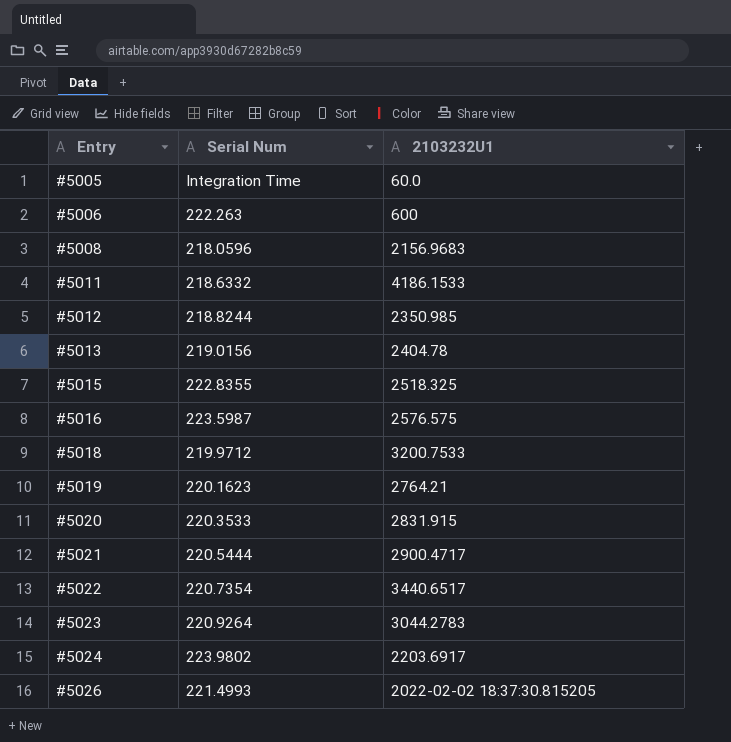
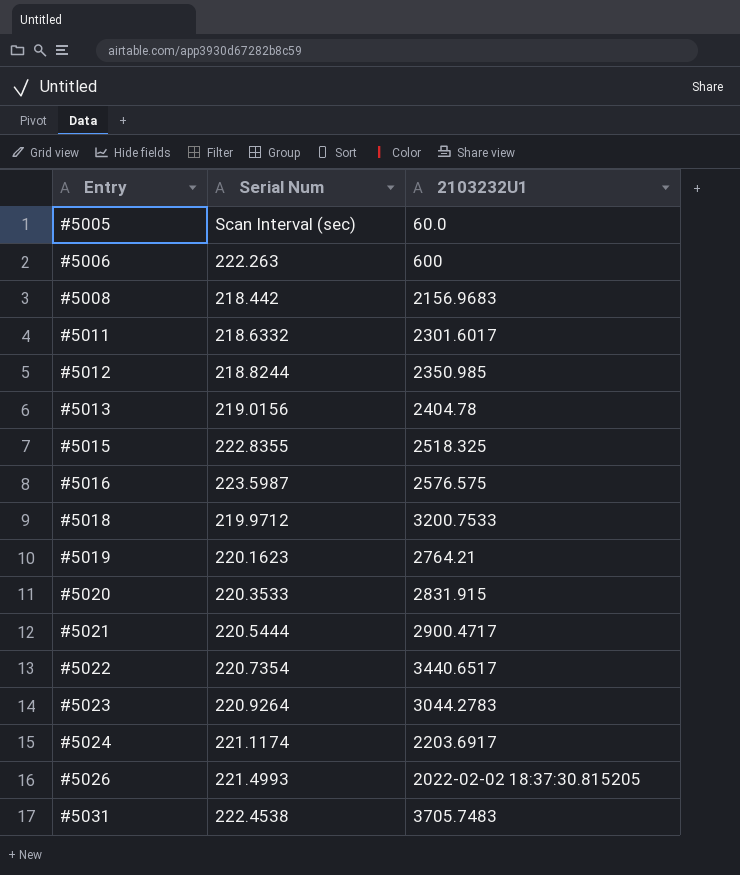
#5005 | Serial Num: Integration Time -> Scan Interval (sec)
#5008 | Serial Num: 218.0596 -> 218.442
#5011 | 2103232U1: 4186.1533 -> 2301.6017
#5024 | Serial Num: 223.9802 -> 221.1174
row #5031: none -> 222.4538 | 3705.7483

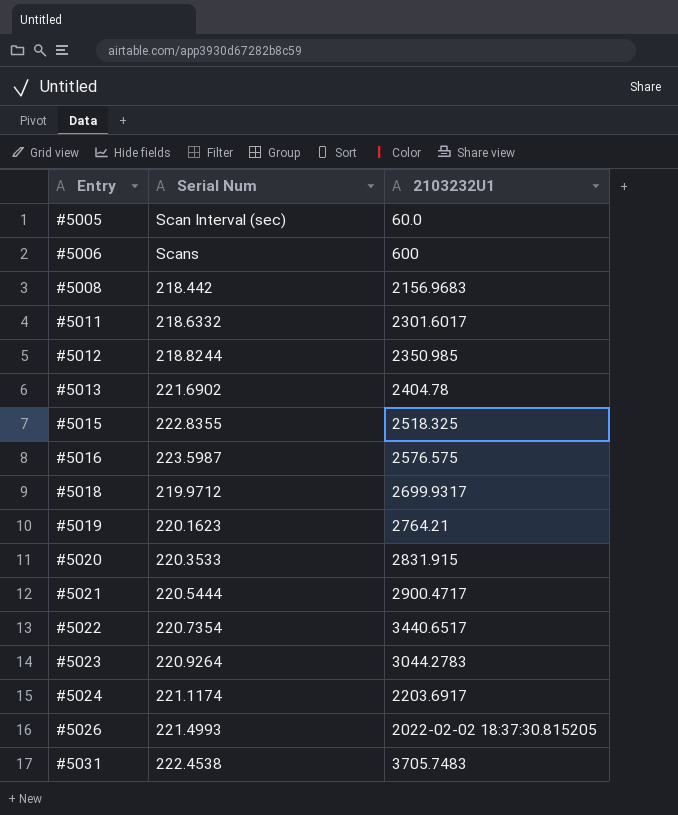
#5006 | Serial Num: 222.263 -> Scans
#5013 | Serial Num: 219.0156 -> 221.6902
#5018 | 2103232U1: 3200.7533 -> 2699.9317

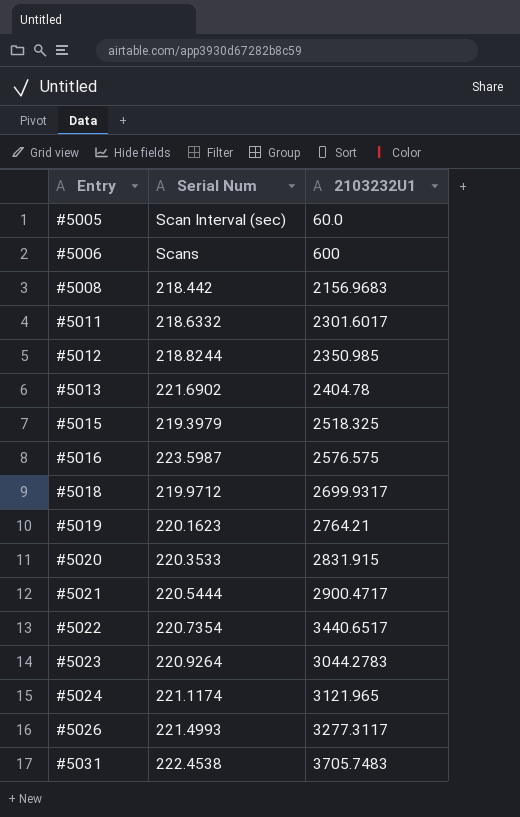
#5015 | Serial Num: 222.8355 -> 219.3979
#5024 | 2103232U1: 2203.6917 -> 3121.965
#5026 | 2103232U1: 2022-02-02 18:37:30.815205 -> 3277.3117

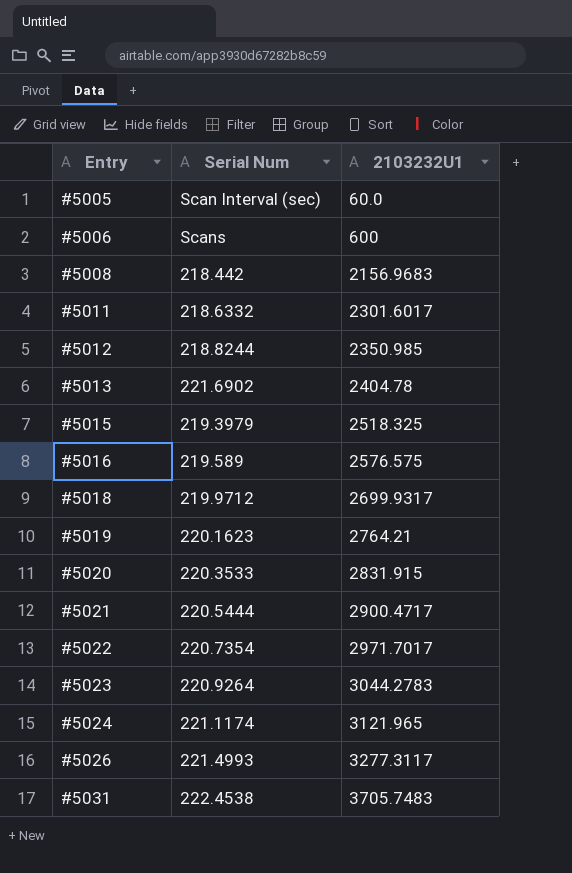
#5016 | Serial Num: 223.5987 -> 219.589
#5022 | 2103232U1: 3440.6517 -> 2971.7017

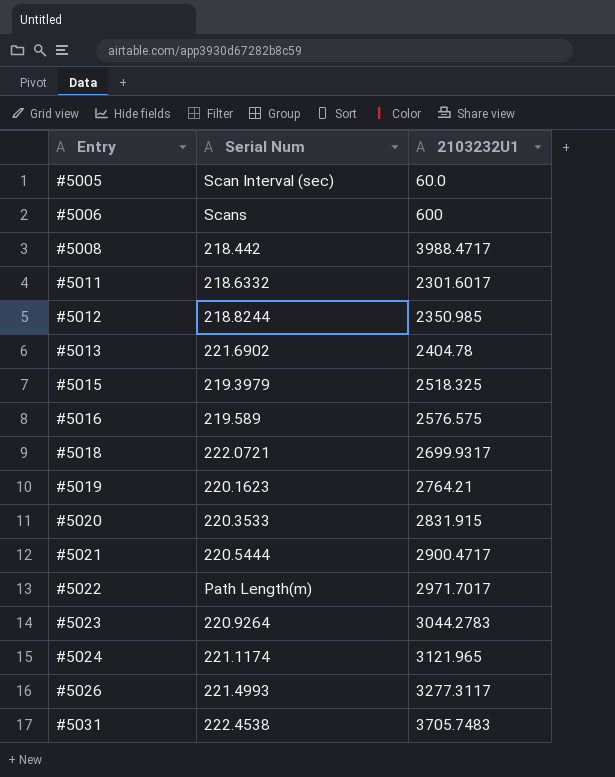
#5008 | 2103232U1: 2156.9683 -> 3988.4717
#5018 | Serial Num: 219.9712 -> 222.0721
#5022 | Serial Num: 220.7354 -> Path Length(m)

